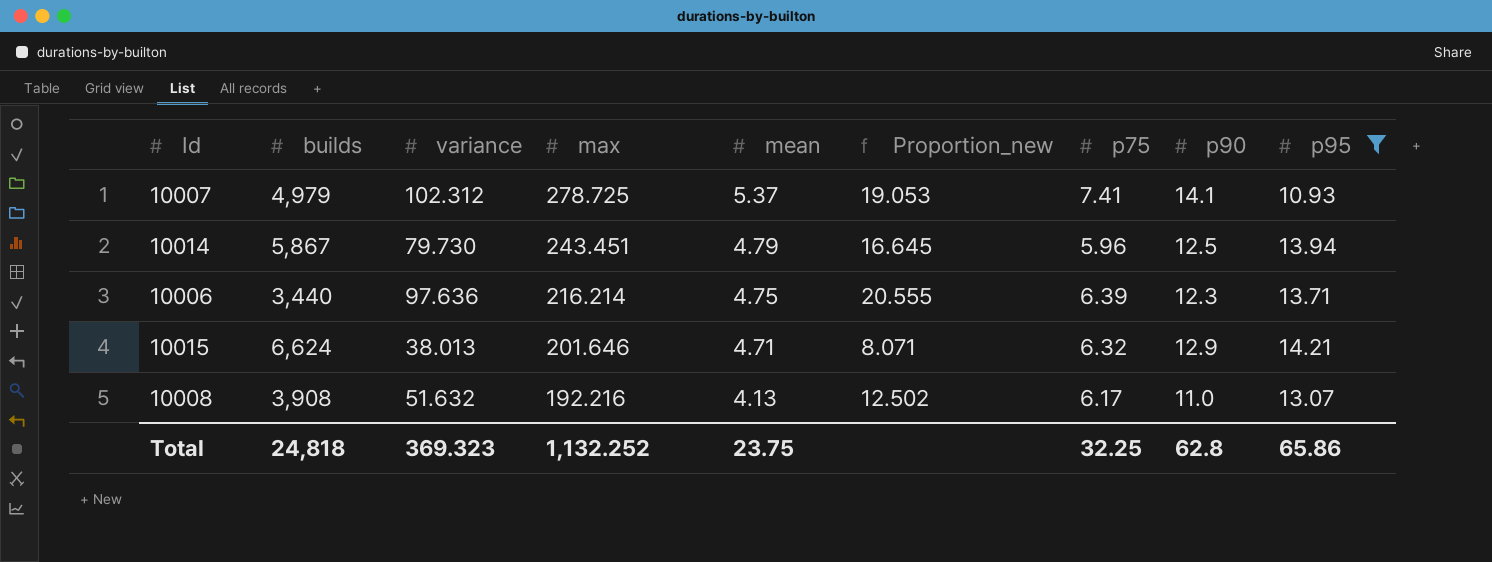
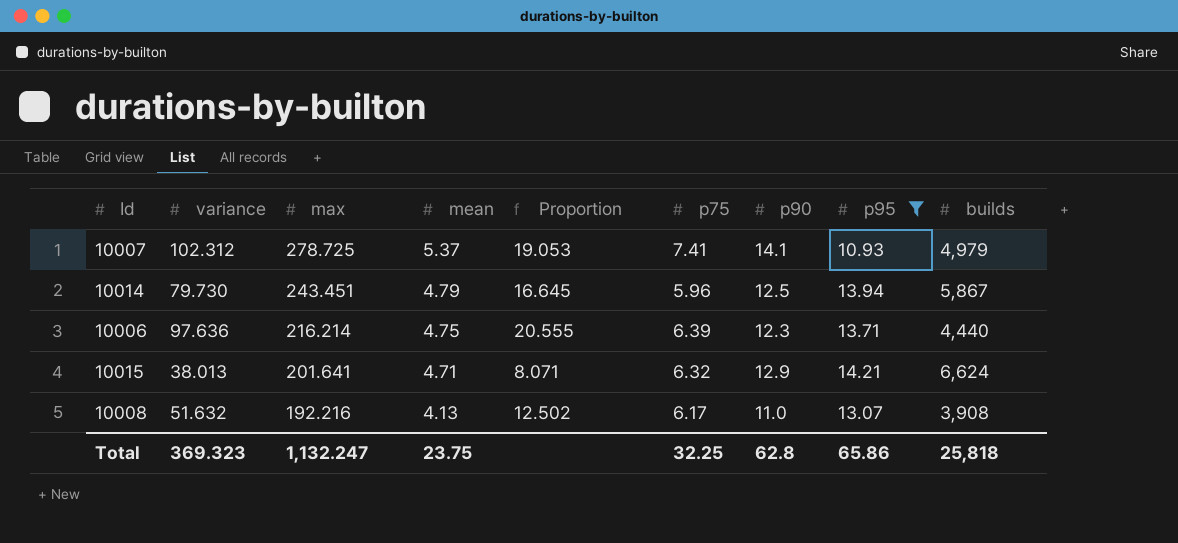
column name: Proportion_new -> Proportion
column builds | position: 2 -> 9
10006 | builds: 3,440 -> 4,440
10015 | max: 201.646 -> 201.641
Total | max: 1,132.252 -> 1,132.247
Total | builds: 24,818 -> 25,818

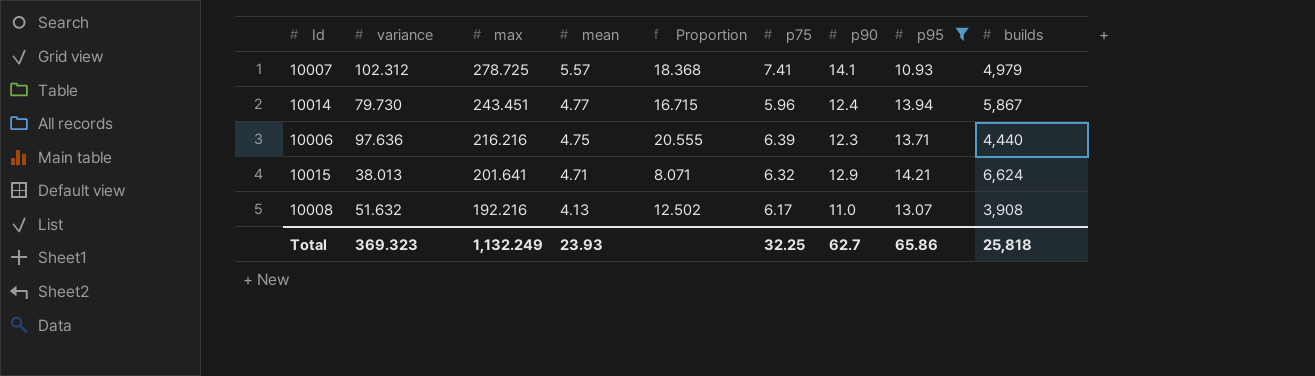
10007 | mean: 5.37 -> 5.57
10007 | Proportion: 19.053 -> 18.368
10014 | mean: 4.79 -> 4.77
10014 | Proportion: 16.645 -> 16.715
10014 | p90: 12.5 -> 12.4
10006 | max: 216.214 -> 216.216
Total | max: 1,132.247 -> 1,132.249
Total | mean: 23.75 -> 23.93
Total | p90: 62.8 -> 62.7

